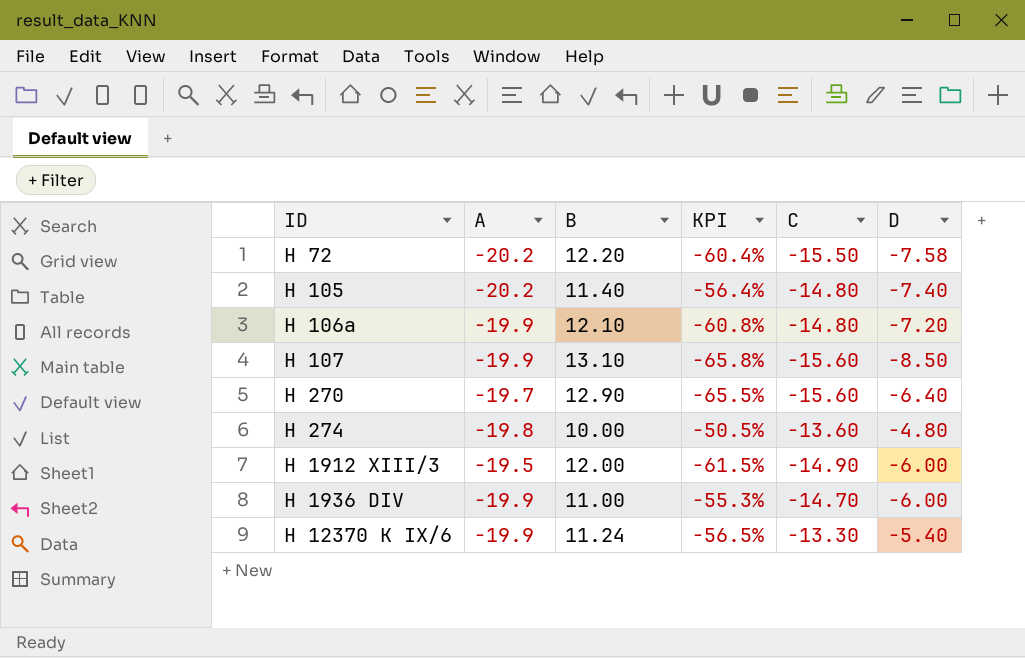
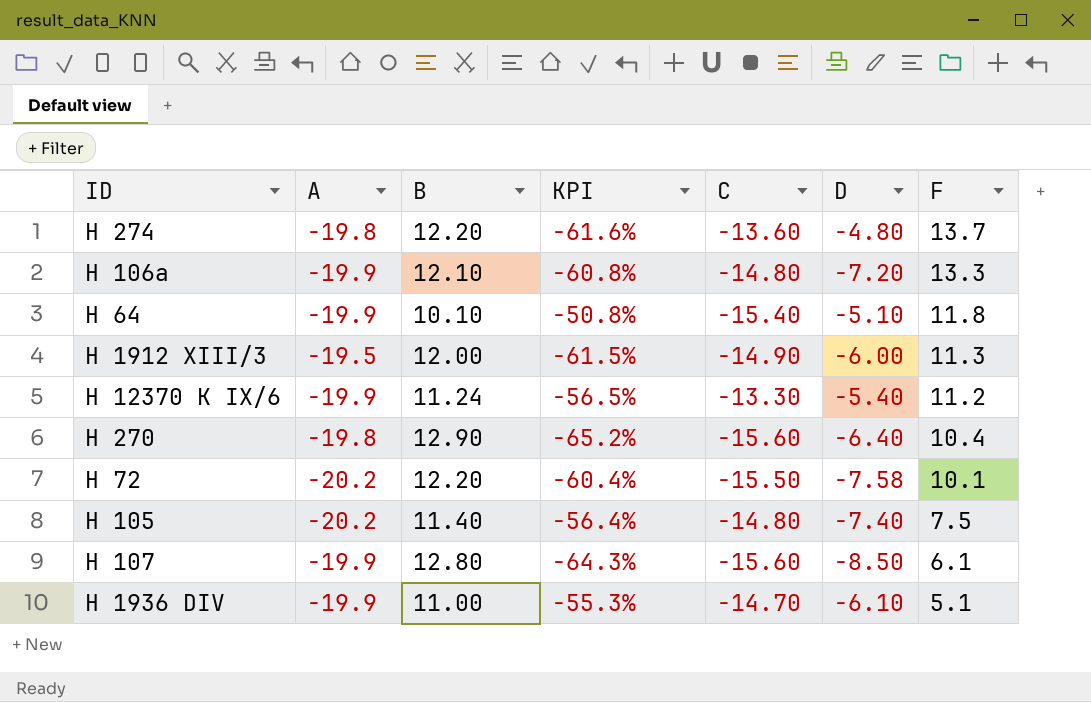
row order: ID ascending -> F descending
column F | position: none -> 7
H 274 | B: 10.00 -> 12.20
H 274 | KPI: -50.5% -> -61.6%
row H 64: none -> -19.9 | 10.10 | -50.8% | -15.40 | -5.10 | 11.8
H 270 | A: -19.7 -> -19.8
H 270 | KPI: -65.5% -> -65.2%
H 107 | B: 13.10 -> 12.80
H 107 | KPI: -65.8% -> -64.3%
H 1936 DIV | D: -6.00 -> -6.10

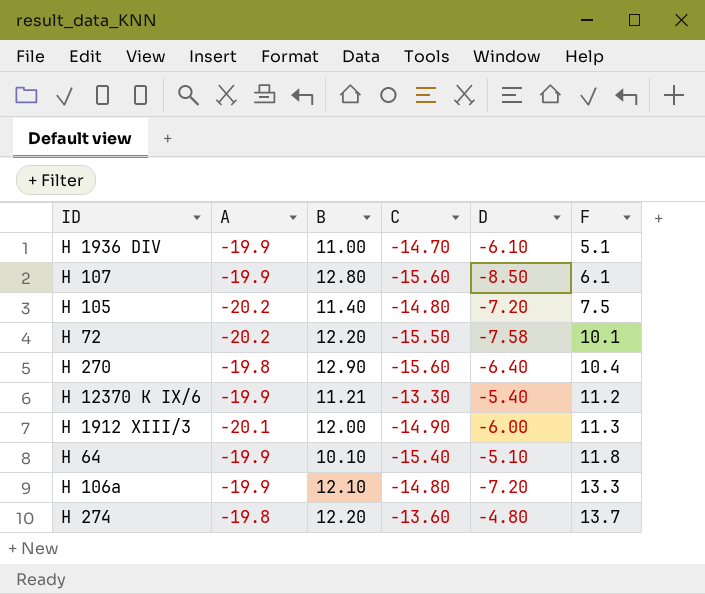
row order: F descending -> F ascending
column KPI | formula: [B] / [A] -> none
H 105 | D: -7.40 -> -7.20
H 12370 K IX/6 | B: 11.24 -> 11.21
H 1912 XIII/3 | A: -19.5 -> -20.1

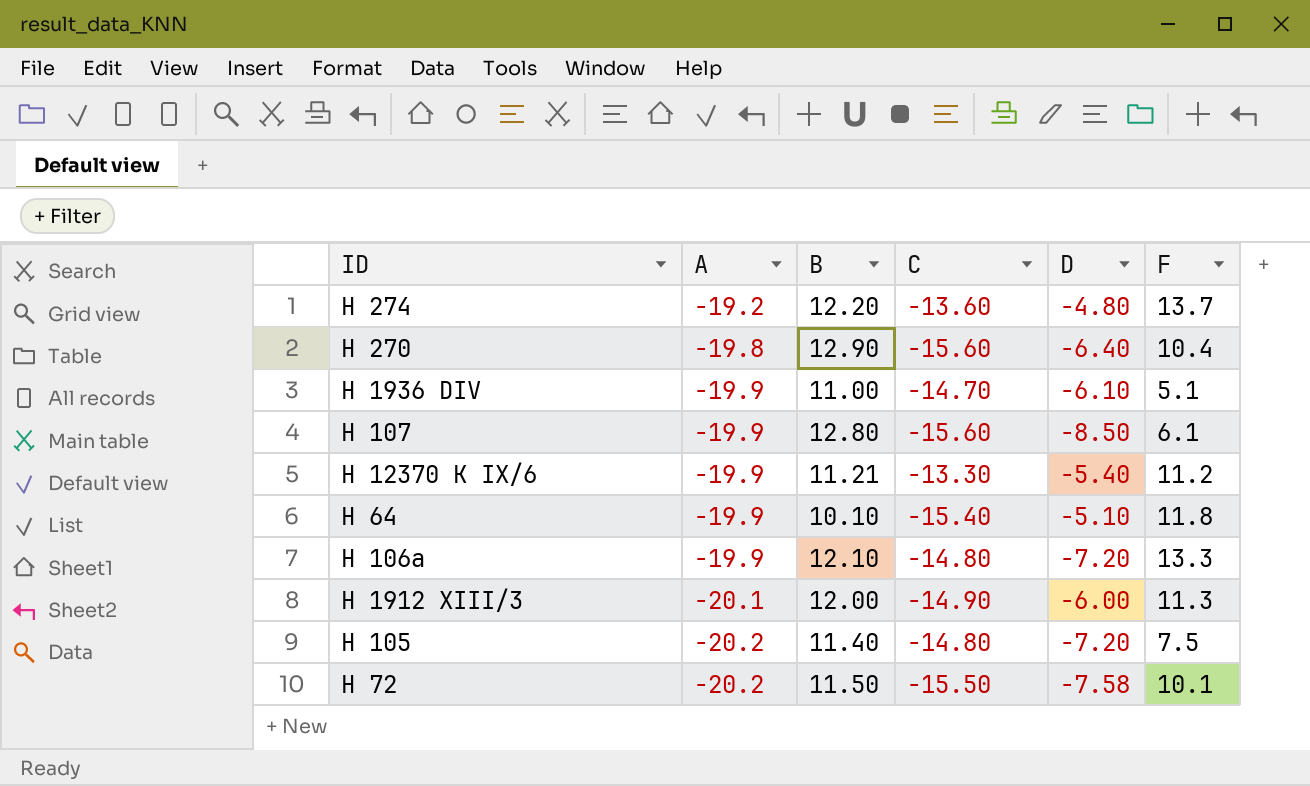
row order: F ascending -> A descending
H 274 | A: -19.8 -> -19.2
H 72 | B: 12.20 -> 11.50

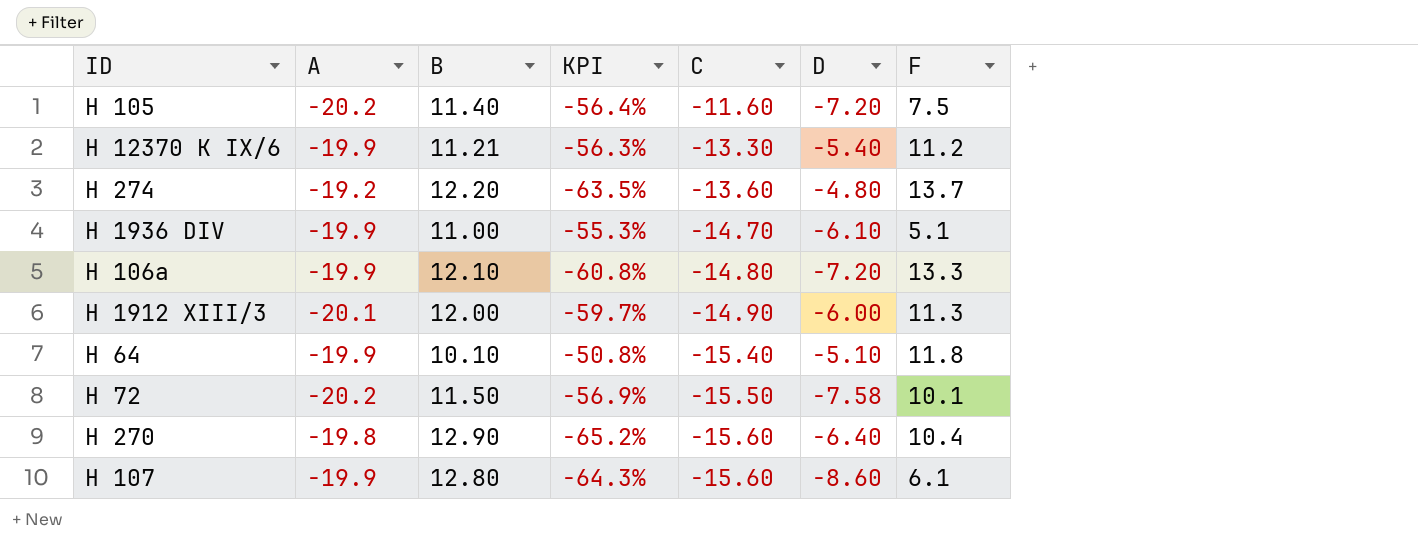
row order: A descending -> C descending
column KPI | formula: none -> [B] / [A]
H 105 | C: -14.80 -> -11.60
H 107 | D: -8.50 -> -8.60

